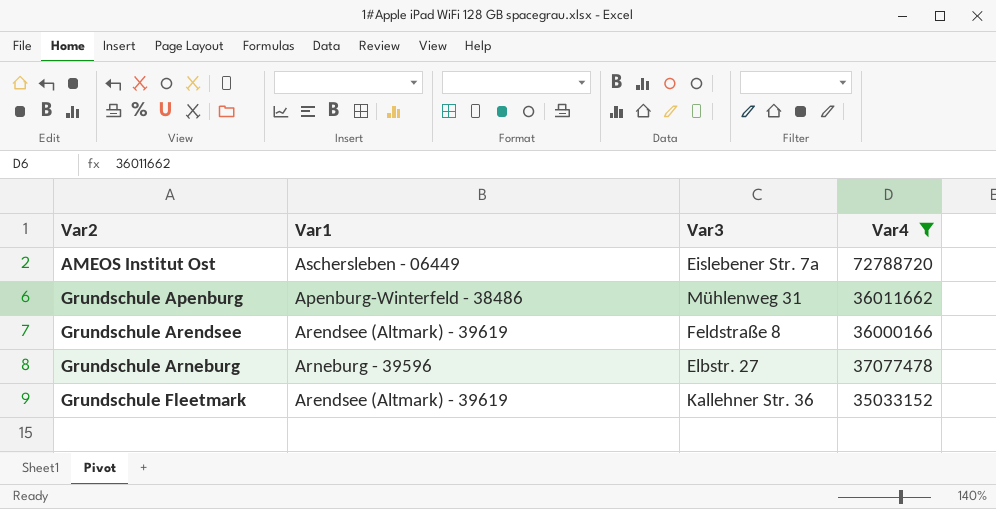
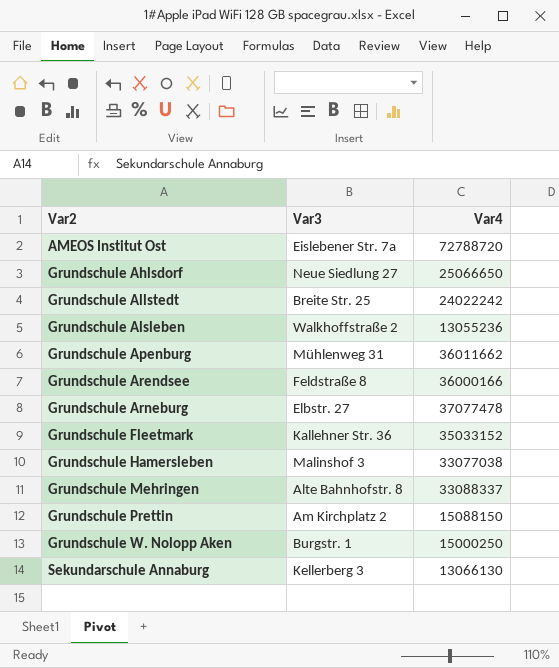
filter: Var4 >= 35033152 -> none
column Var1 | position: 2 -> none

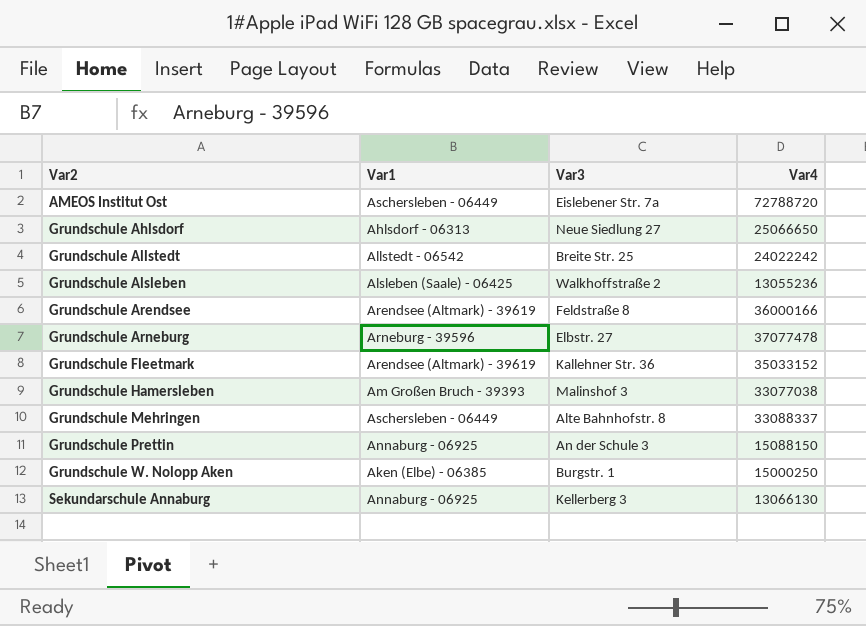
column Var1 | position: none -> 2
row Grundschule Apenburg: Mühlenweg 31 | 36011662 -> none
Grundschule Prettin | Var3: Am Kirchplatz 2 -> An der Schule 3

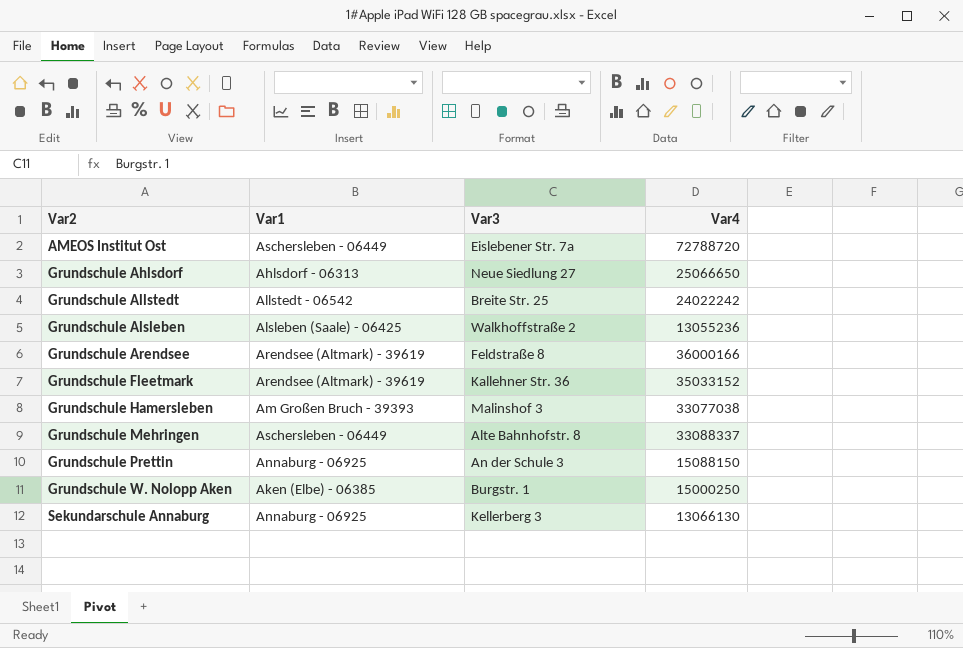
row Grundschule Arneburg: Arneburg - 39596 | Elbstr. 27 | 37077478 -> none

